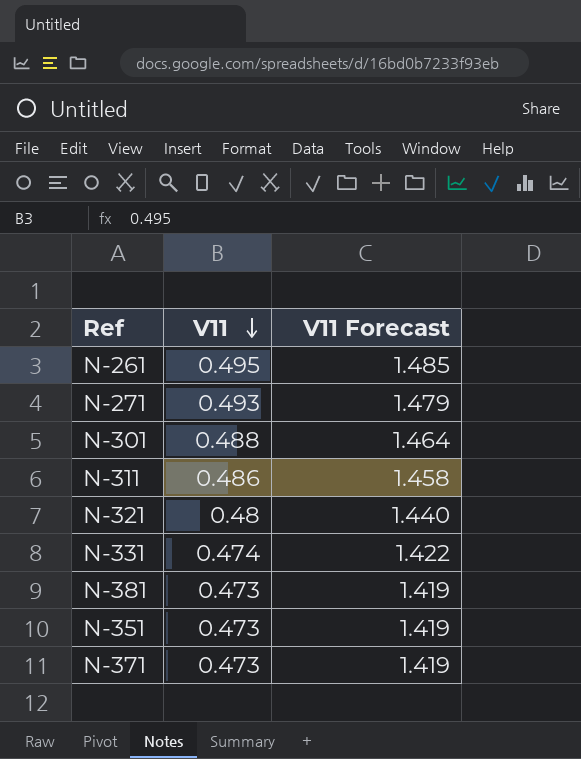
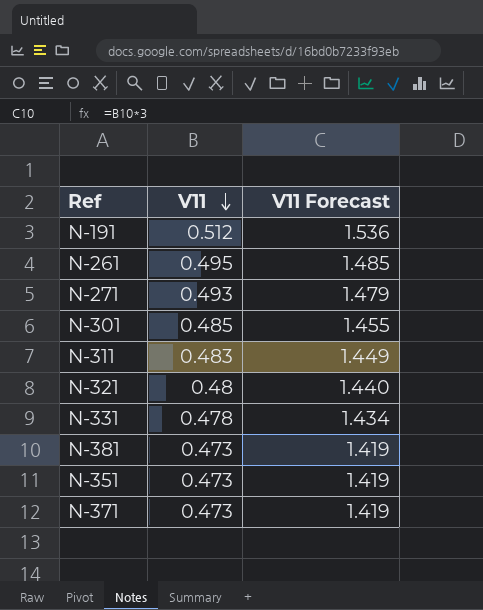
row N-191: none -> 0.512 | 1.536
N-301 | V11: 0.488 -> 0.485
N-301 | V11 Forecast: 1.464 -> 1.455
N-311 | V11: 0.486 -> 0.483
N-311 | V11 Forecast: 1.458 -> 1.449
N-331 | V11: 0.474 -> 0.478
N-331 | V11 Forecast: 1.422 -> 1.434

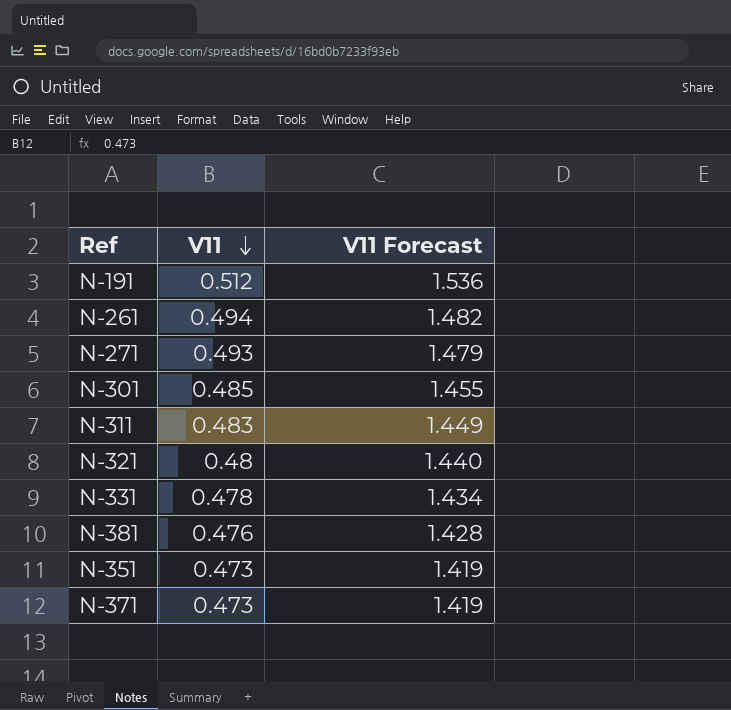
N-261 | V11: 0.495 -> 0.494
N-261 | V11 Forecast: 1.485 -> 1.482
N-381 | V11: 0.473 -> 0.476
N-381 | V11 Forecast: 1.419 -> 1.428

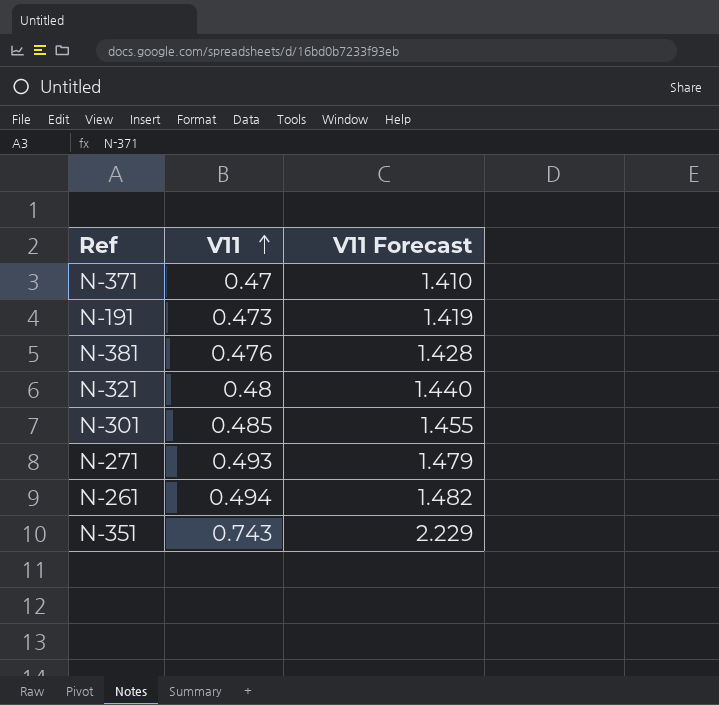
row order: V11 descending -> V11 ascending
row N-311: 0.483 | 1.449 -> none
row N-331: 0.478 | 1.434 -> none
N-371 | V11: 0.473 -> 0.47
N-371 | V11 Forecast: 1.419 -> 1.410
N-191 | V11: 0.512 -> 0.473
N-191 | V11 Forecast: 1.536 -> 1.419
N-351 | V11: 0.473 -> 0.743
N-351 | V11 Forecast: 1.419 -> 2.229

